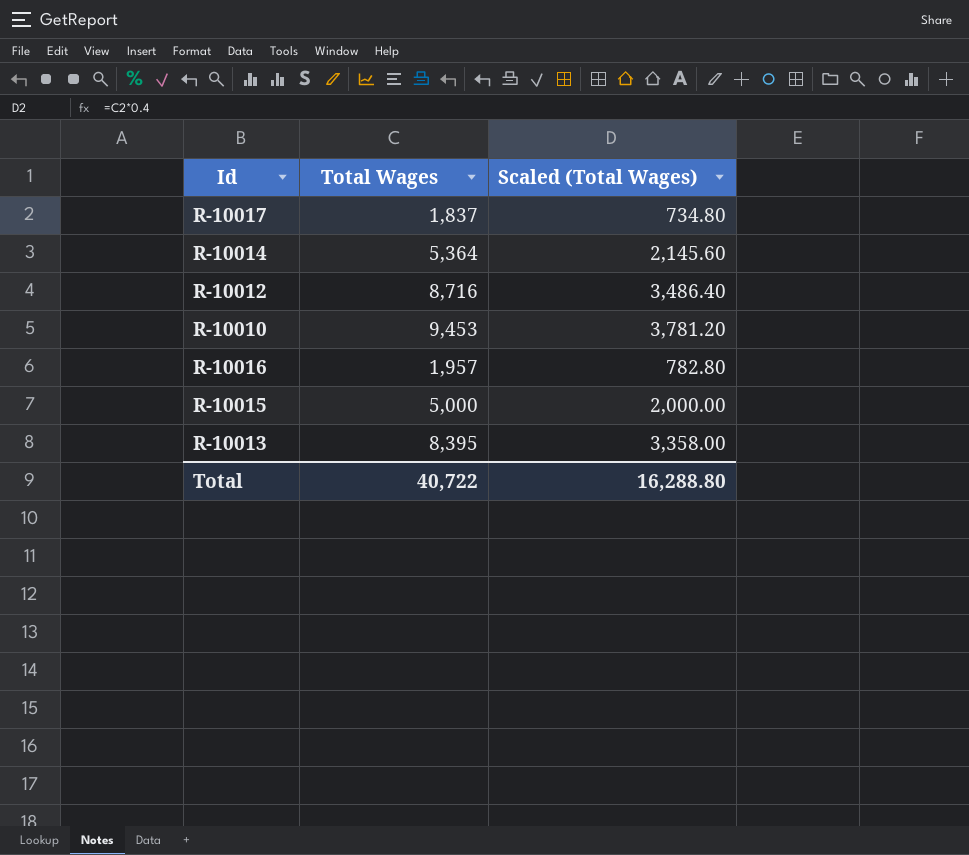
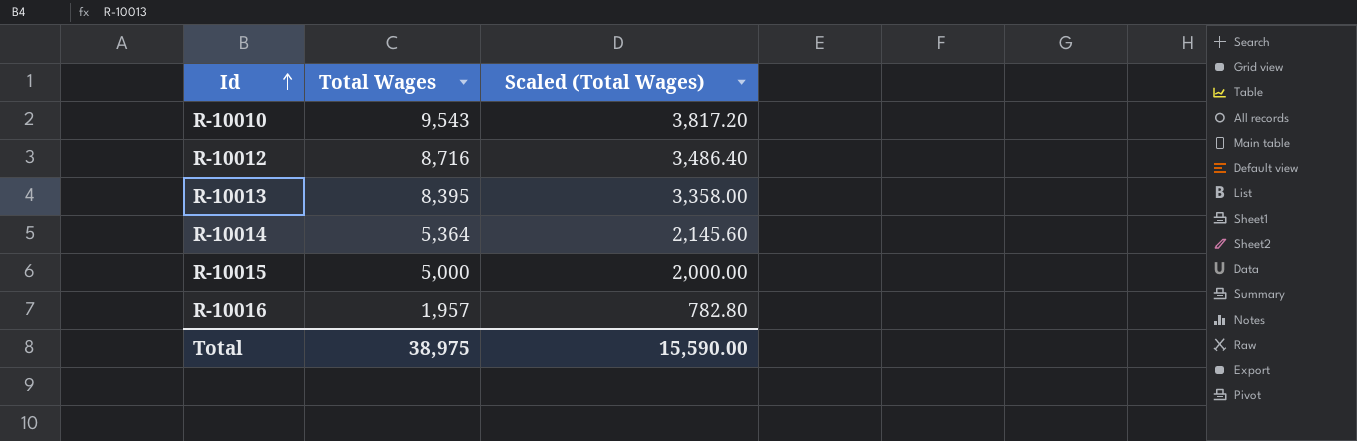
row order: none -> Id ascending
row R-10017: 1,837 | 734.80 -> none
R-10010 | Total Wages: 9,453 -> 9,543
R-10010 | Scaled (Total Wages): 3,781.20 -> 3,817.20
Total | Total Wages: 40,722 -> 38,975
Total | Scaled (Total Wages): 16,288.80 -> 15,590.00

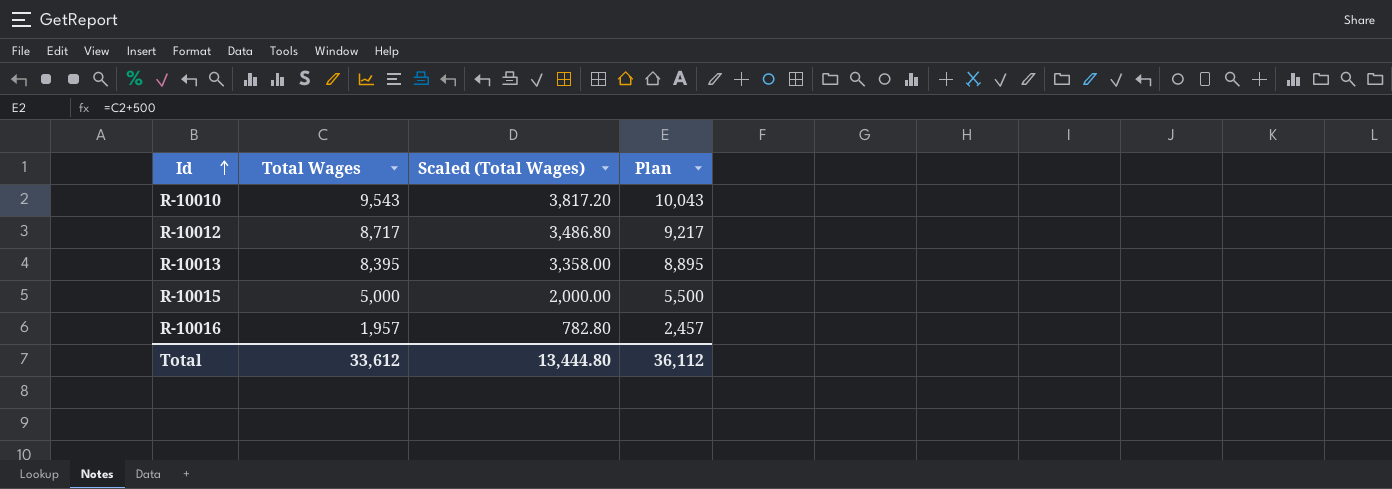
column Plan | formula: none -> [Total Wages] + 500
row R-10014: 5,364 | 2,145.60 -> none
R-10012 | Total Wages: 8,716 -> 8,717
R-10012 | Scaled (Total Wages): 3,486.40 -> 3,486.80
Total | Total Wages: 38,975 -> 33,612
Total | Scaled (Total Wages): 15,590.00 -> 13,444.80

